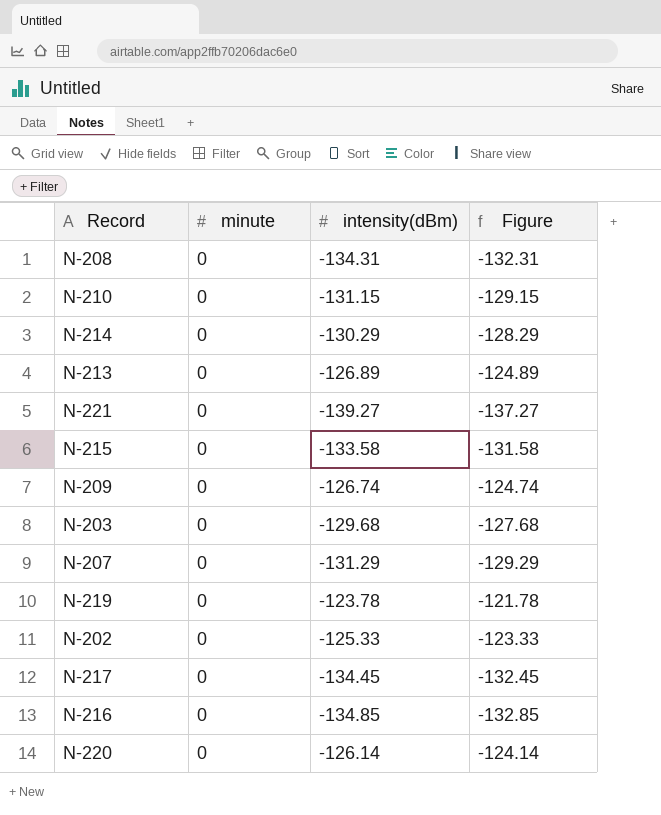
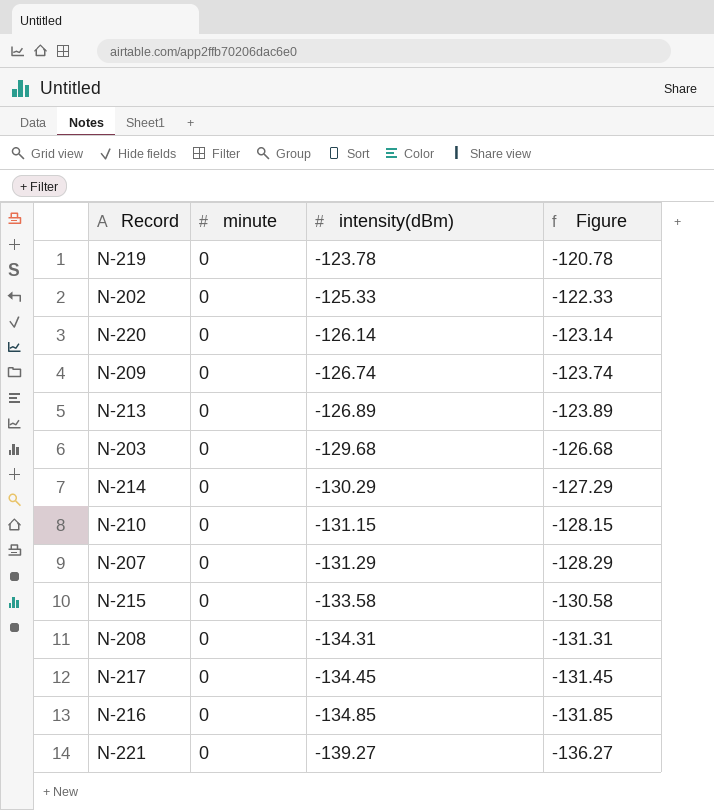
row order: none -> intensity(dBm) descending
column Figure | formula: [intensity(dBm)] + 2 -> [intensity(dBm)] + 3

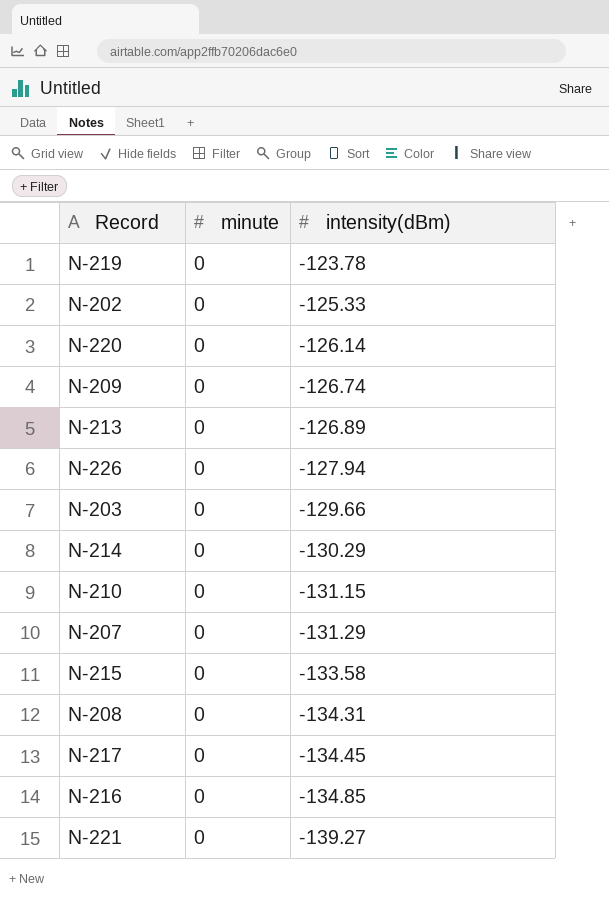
column Figure | formula: [intensity(dBm)] + 3 -> none
row N-226: none -> 0 | -127.94
N-203 | intensity(dBm): -129.68 -> -129.66

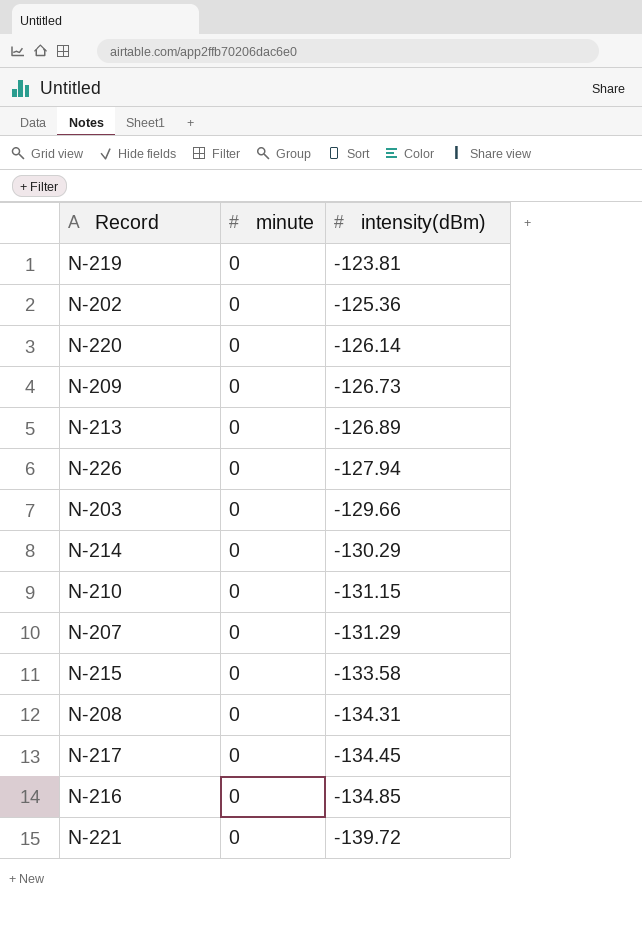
N-219 | intensity(dBm): -123.78 -> -123.81
N-202 | intensity(dBm): -125.33 -> -125.36
N-209 | intensity(dBm): -126.74 -> -126.73
N-221 | intensity(dBm): -139.27 -> -139.72

